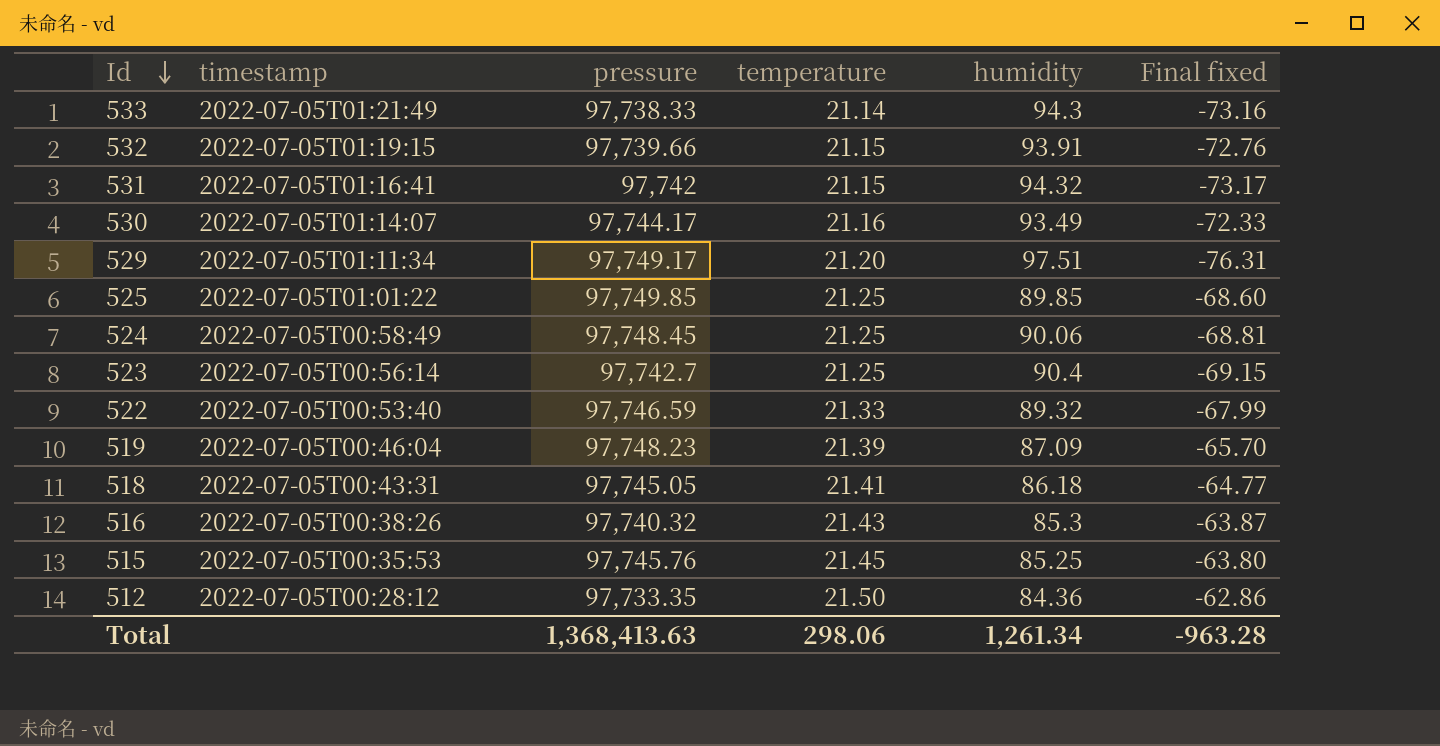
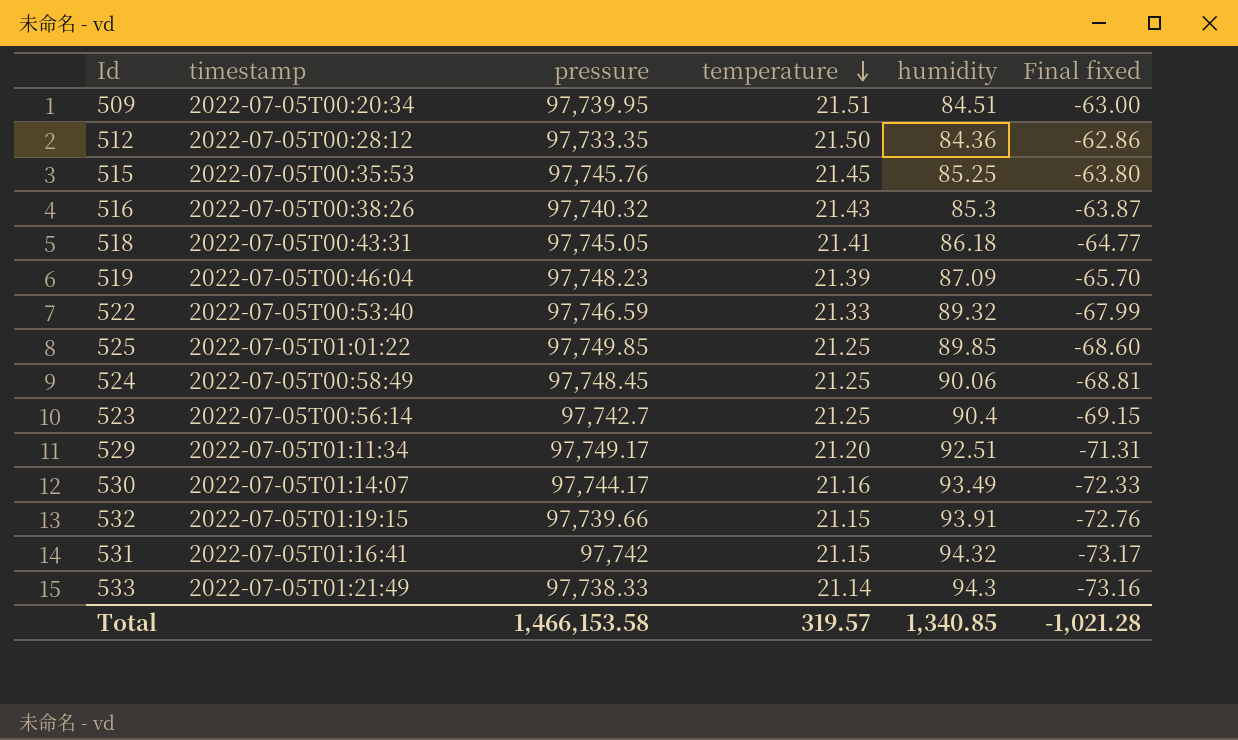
row order: Id descending -> temperature descending
row 509: none -> 2022-07-05T00:20:34 | 97,739.95 | 21.51 | 84.51 | -63.00
529 | humidity: 97.51 -> 92.51
529 | Final fixed: -76.31 -> -71.31
Total | pressure: 1,368,413.63 -> 1,466,153.58
Total | temperature: 298.06 -> 319.57
Total | humidity: 1,261.34 -> 1,340.85
Total | Final fixed: -963.28 -> -1,021.28

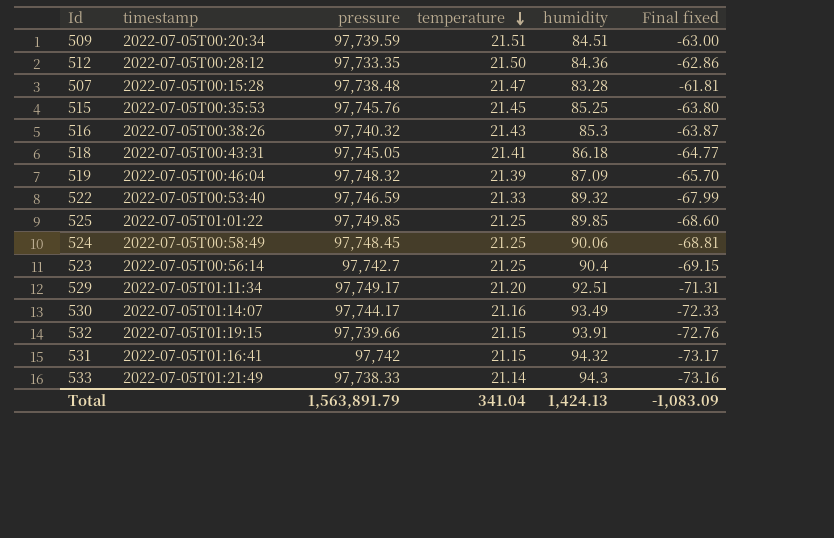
509 | pressure: 97,739.95 -> 97,739.59
row 507: none -> 2022-07-05T00:15:28 | 97,738.48 | 21.47 | 83.28 | -61.81
519 | pressure: 97,748.23 -> 97,748.32
Total | pressure: 1,466,153.58 -> 1,563,891.79
Total | temperature: 319.57 -> 341.04
Total | humidity: 1,340.85 -> 1,424.13
Total | Final fixed: -1,021.28 -> -1,083.09

